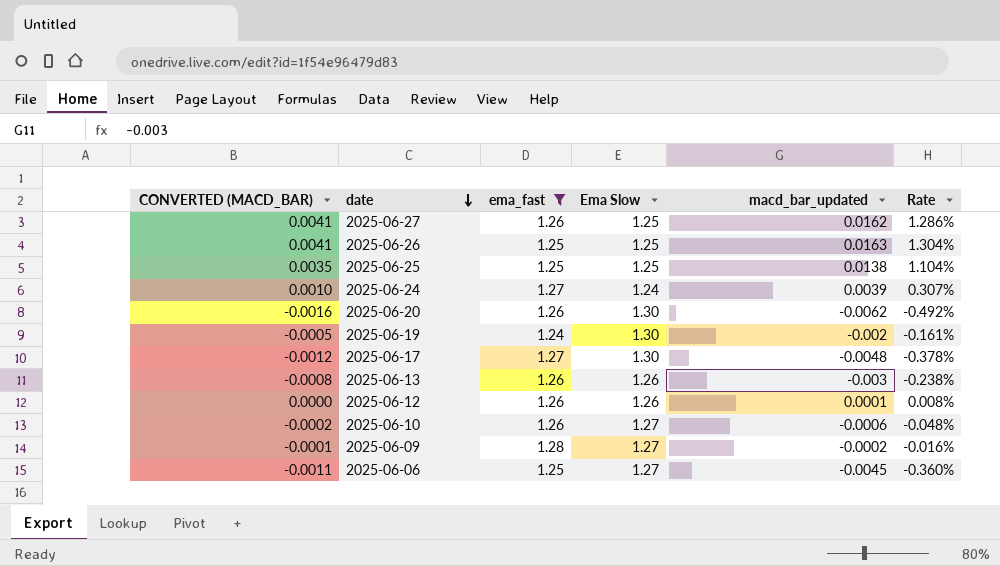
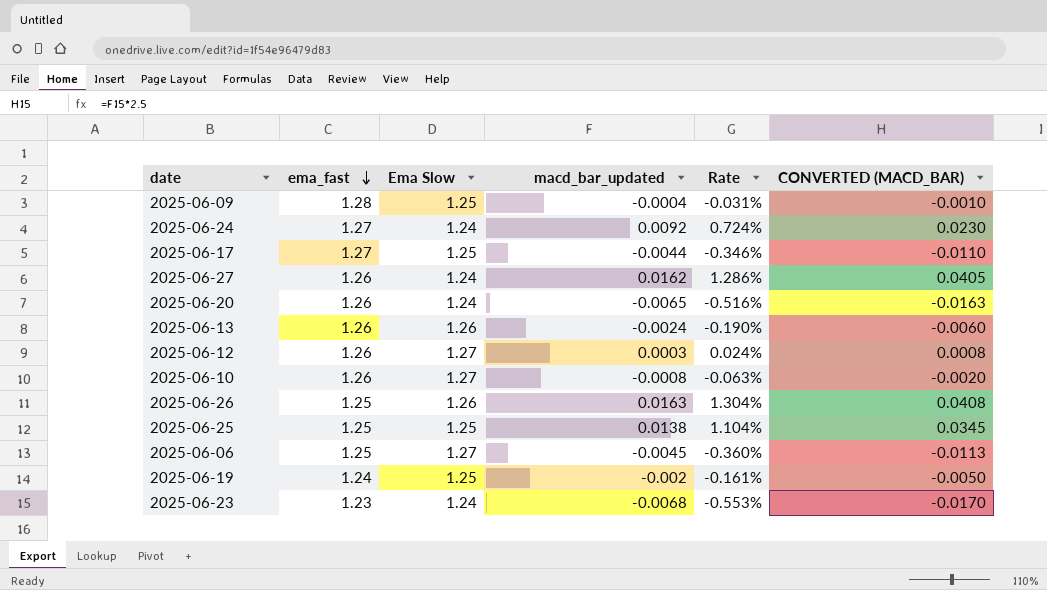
filter: ema_fast != 1.23 -> none
row order: date descending -> ema_fast descending
column CONVERTED (MACD_BAR) | formula: [macd_bar_updated] * 0.25 -> [macd_bar_updated] * 2.5
column CONVERTED (MACD_BAR) | position: 1 -> 6
2025-06-09 | Ema Slow: 1.27 -> 1.25
2025-06-09 | macd_bar_updated: -0.0002 -> -0.0004
2025-06-09 | Rate: -0.016% -> -0.031%
2025-06-24 | macd_bar_updated: 0.0039 -> 0.0092
2025-06-24 | Rate: 0.307% -> 0.724%
2025-06-17 | Ema Slow: 1.30 -> 1.25
2025-06-17 | macd_bar_updated: -0.0048 -> -0.0044
2025-06-17 | Rate: -0.378% -> -0.346%
2025-06-27 | Ema Slow: 1.25 -> 1.24
2025-06-20 | Ema Slow: 1.30 -> 1.24
2025-06-20 | macd_bar_updated: -0.0062 -> -0.0065
2025-06-20 | Rate: -0.492% -> -0.516%
2025-06-13 | macd_bar_updated: -0.003 -> -0.0024
2025-06-13 | Rate: -0.238% -> -0.190%
2025-06-12 | Ema Slow: 1.26 -> 1.27
2025-06-12 | macd_bar_updated: 0.0001 -> 0.0003
2025-06-12 | Rate: 0.008% -> 0.024%
2025-06-10 | macd_bar_updated: -0.0006 -> -0.0008
2025-06-10 | Rate: -0.048% -> -0.063%
2025-06-26 | Ema Slow: 1.25 -> 1.26
2025-06-19 | Ema Slow: 1.30 -> 1.25

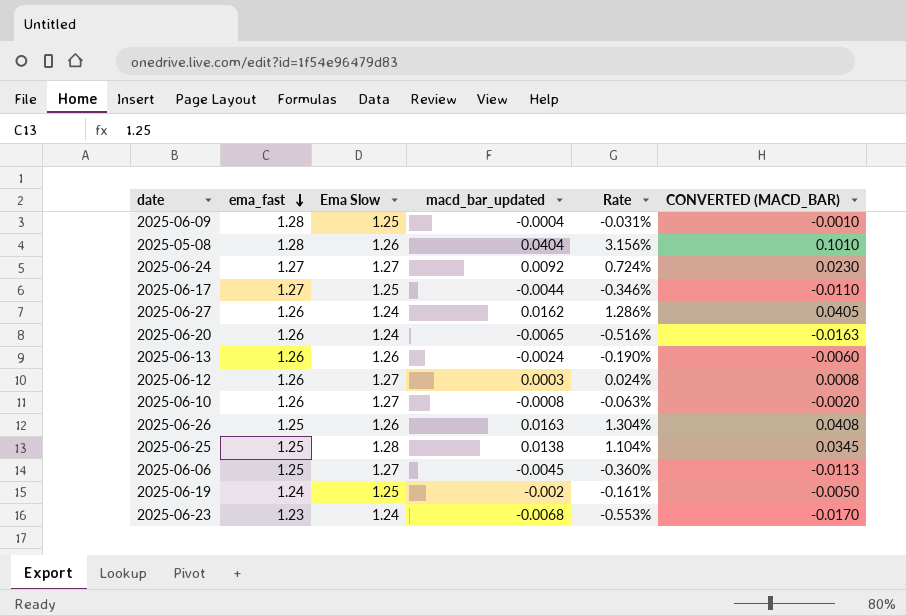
row 2025-05-08: none -> 1.28 | 1.26 | 0.0404 | 3.156% | 0.1010
2025-06-24 | Ema Slow: 1.24 -> 1.27
2025-06-25 | Ema Slow: 1.25 -> 1.28

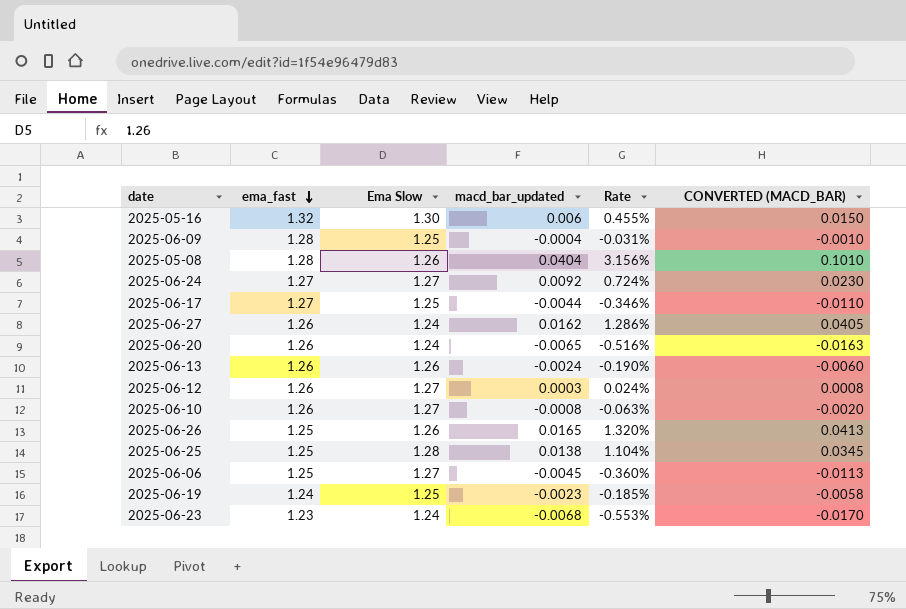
row 2025-05-16: none -> 1.32 | 1.30 | 0.006 | 0.455% | 0.0150
2025-06-26 | macd_bar_updated: 0.0163 -> 0.0165
2025-06-26 | Rate: 1.304% -> 1.320%
2025-06-26 | CONVERTED (MACD_BAR): 0.0408 -> 0.0413
2025-06-19 | macd_bar_updated: -0.002 -> -0.0023
2025-06-19 | Rate: -0.161% -> -0.185%
2025-06-19 | CONVERTED (MACD_BAR): -0.0050 -> -0.0058

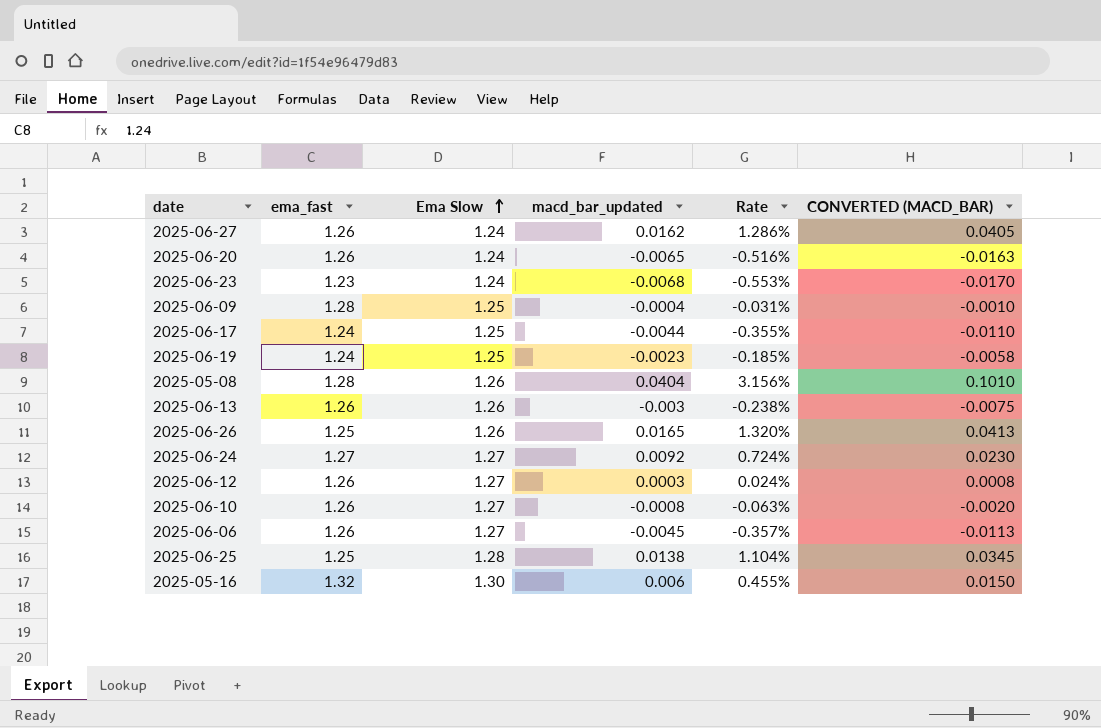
row order: ema_fast descending -> Ema Slow ascending
2025-06-17 | ema_fast: 1.27 -> 1.24
2025-06-17 | Rate: -0.346% -> -0.355%
2025-06-13 | macd_bar_updated: -0.0024 -> -0.003
2025-06-13 | Rate: -0.190% -> -0.238%
2025-06-13 | CONVERTED (MACD_BAR): -0.0060 -> -0.0075
2025-06-06 | ema_fast: 1.25 -> 1.26
2025-06-06 | Rate: -0.360% -> -0.357%

